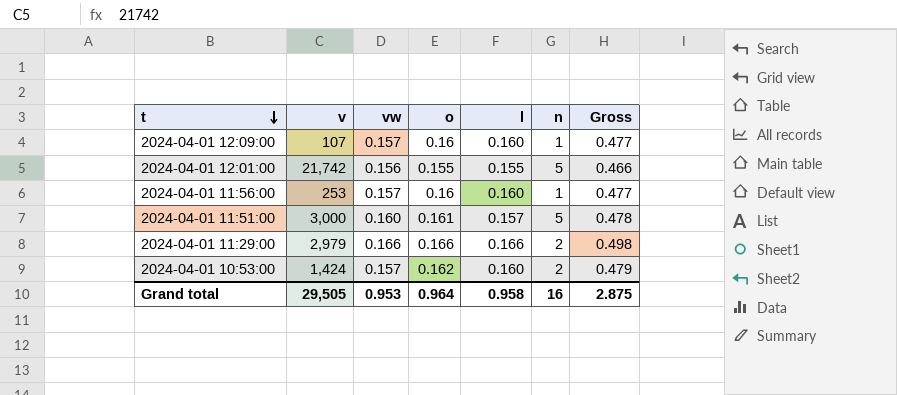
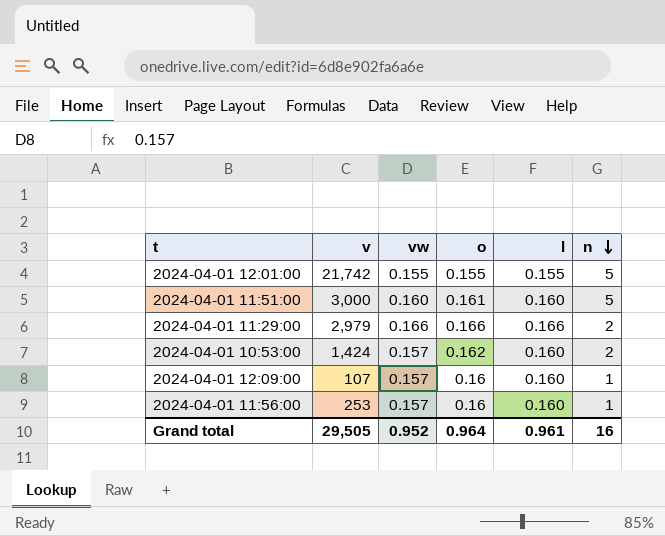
row order: t descending -> n descending
column Gross | formula: [vw] + [o] + [l] -> none
2024-04-01 12:01:00 | vw: 0.156 -> 0.155
2024-04-01 11:51:00 | l: 0.157 -> 0.160
Grand total | vw: 0.953 -> 0.952
Grand total | l: 0.958 -> 0.961

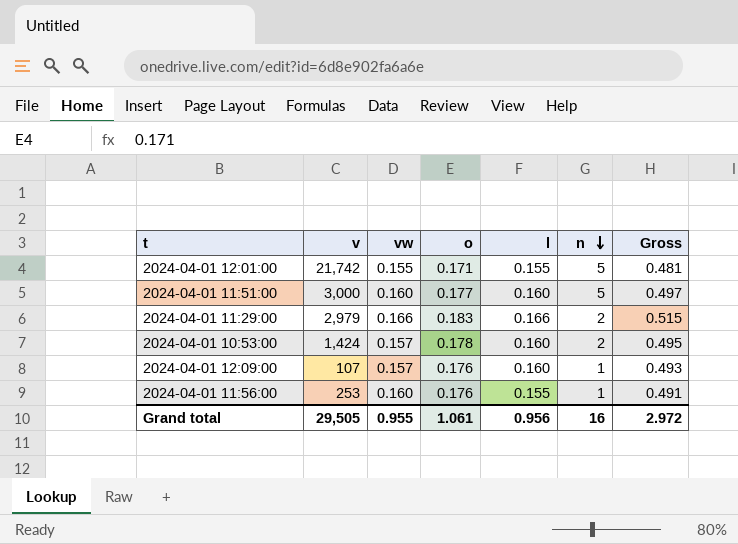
column Gross | formula: none -> [vw] + [o] + [l]
2024-04-01 12:01:00 | o: 0.155 -> 0.171
2024-04-01 11:51:00 | o: 0.161 -> 0.177
2024-04-01 11:29:00 | o: 0.166 -> 0.183
2024-04-01 10:53:00 | o: 0.162 -> 0.178
2024-04-01 12:09:00 | o: 0.16 -> 0.176
2024-04-01 11:56:00 | vw: 0.157 -> 0.160
2024-04-01 11:56:00 | o: 0.16 -> 0.176
2024-04-01 11:56:00 | l: 0.160 -> 0.155
Grand total | vw: 0.952 -> 0.955
Grand total | o: 0.964 -> 1.061
Grand total | l: 0.961 -> 0.956

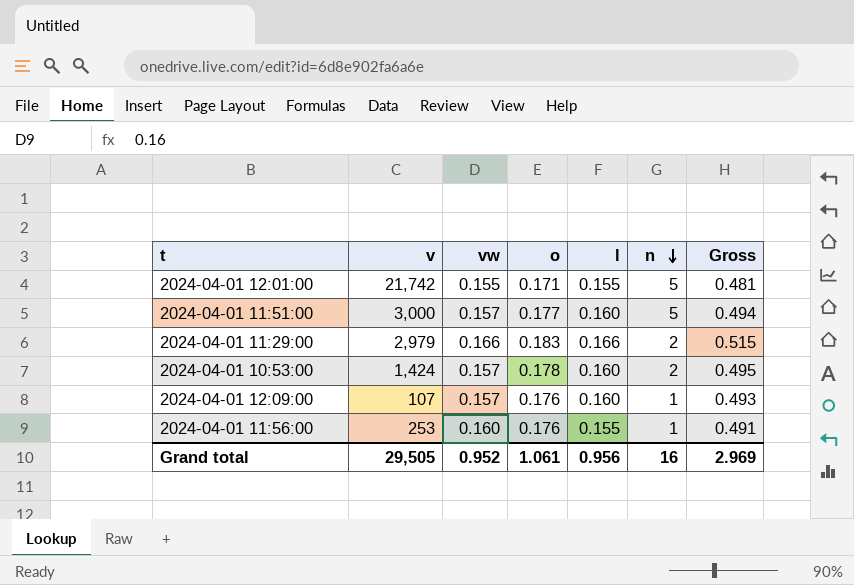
2024-04-01 11:51:00 | vw: 0.160 -> 0.157
2024-04-01 11:51:00 | Gross: 0.497 -> 0.494
Grand total | vw: 0.955 -> 0.952
Grand total | Gross: 2.972 -> 2.969

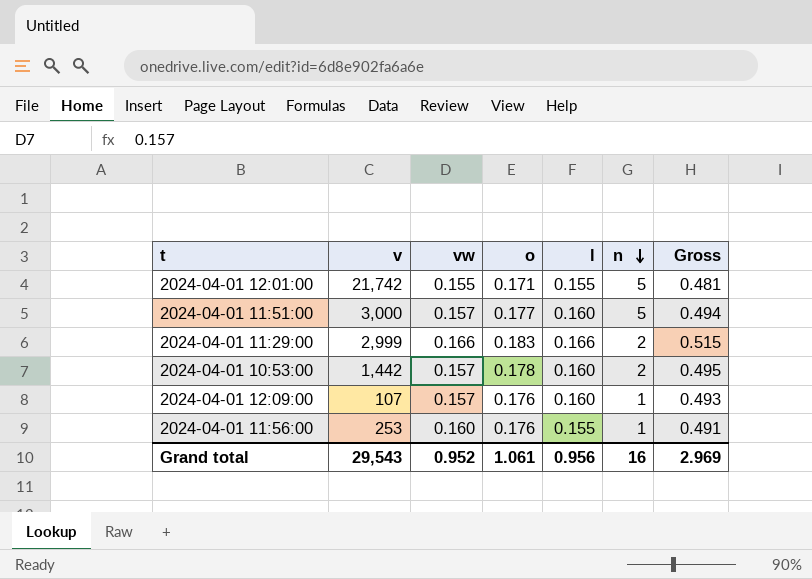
2024-04-01 11:29:00 | v: 2,979 -> 2,999
2024-04-01 10:53:00 | v: 1,424 -> 1,442
Grand total | v: 29,505 -> 29,543

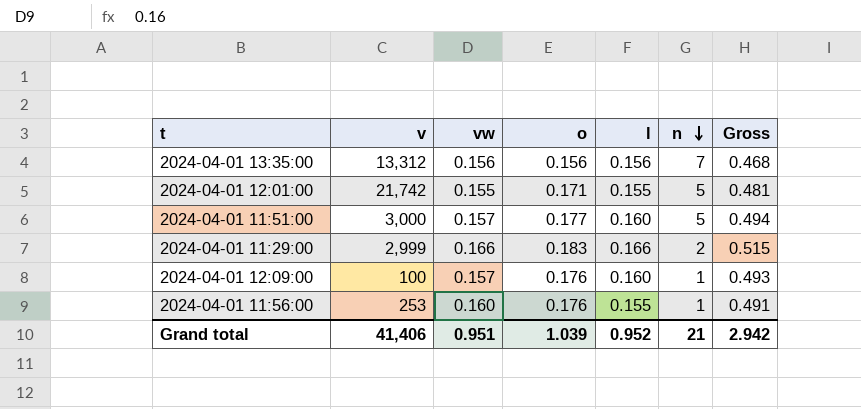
row 2024-04-01 10:53:00: 1,442 | 0.157 | 0.178 | 0.160 | 2 | 0.495 -> none
row 2024-04-01 13:35:00: none -> 13,312 | 0.156 | 0.156 | 0.156 | 7 | 0.468
2024-04-01 12:09:00 | v: 107 -> 100
Grand total | v: 29,543 -> 41,406
Grand total | vw: 0.952 -> 0.951
Grand total | o: 1.061 -> 1.039
Grand total | l: 0.956 -> 0.952
Grand total | n: 16 -> 21
Grand total | Gross: 2.969 -> 2.942

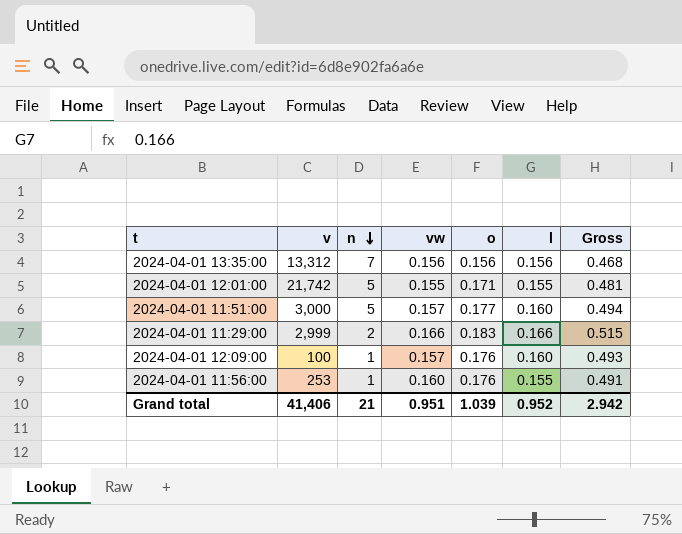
column n | position: 6 -> 3

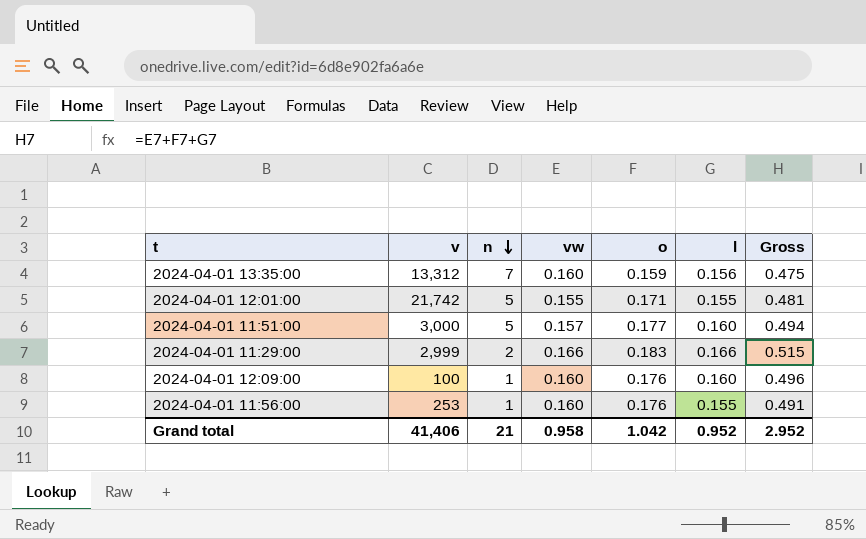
2024-04-01 13:35:00 | vw: 0.156 -> 0.160
2024-04-01 13:35:00 | o: 0.156 -> 0.159
2024-04-01 13:35:00 | Gross: 0.468 -> 0.475
2024-04-01 12:09:00 | vw: 0.157 -> 0.160
2024-04-01 12:09:00 | Gross: 0.493 -> 0.496
Grand total | vw: 0.951 -> 0.958
Grand total | o: 1.039 -> 1.042
Grand total | Gross: 2.942 -> 2.952

